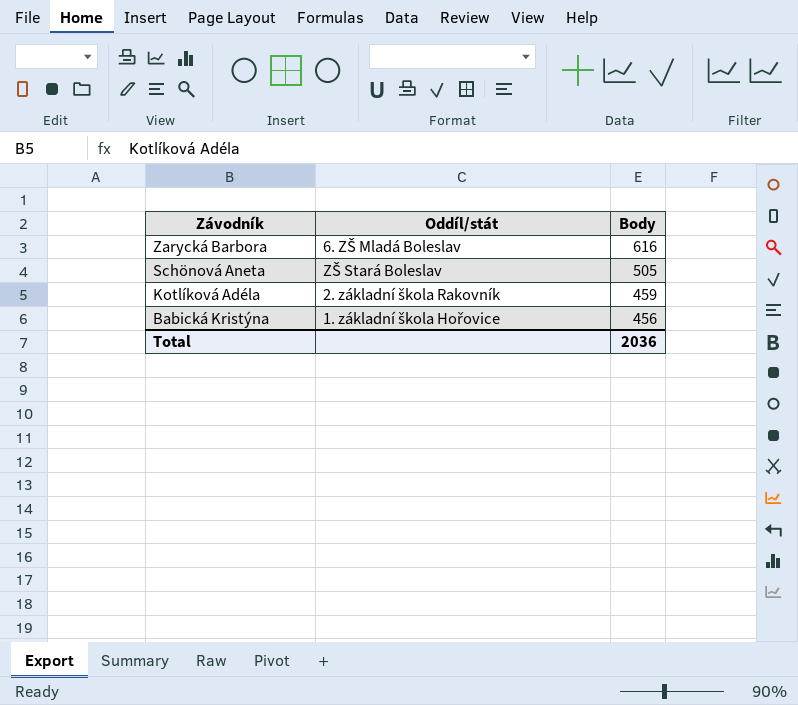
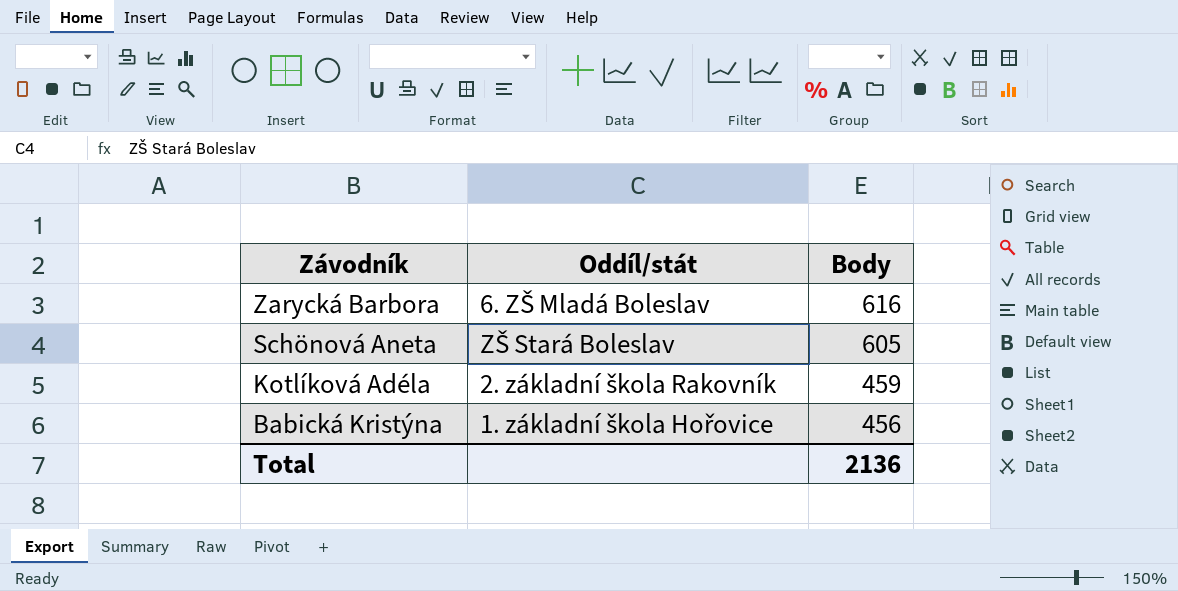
Schönová Aneta | Body: 505 -> 605
Total | Body: 2036 -> 2136

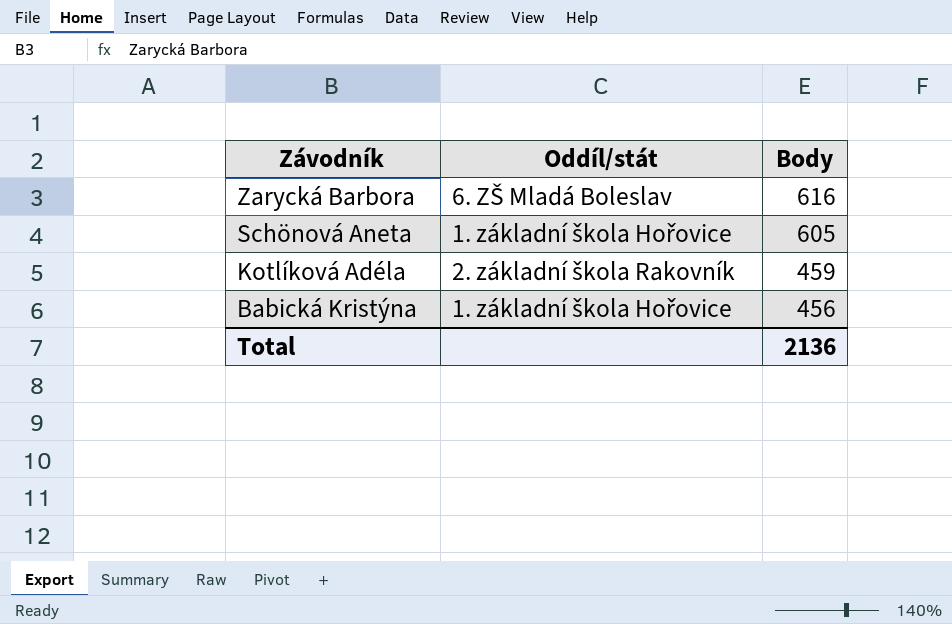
Schönová Aneta | Oddíl/stát: ZŠ Stará Boleslav -> 1. základní škola Hořovice

